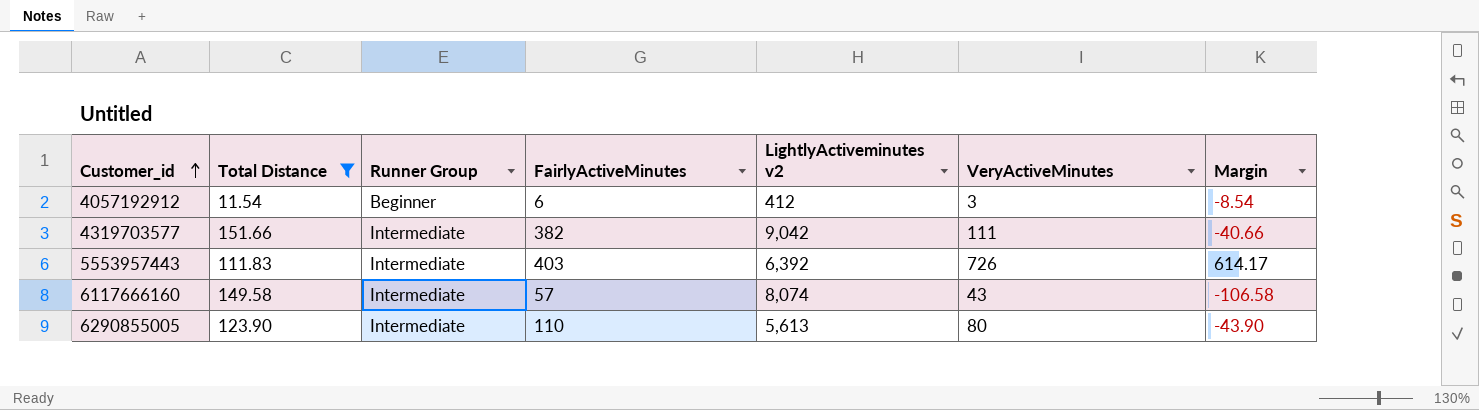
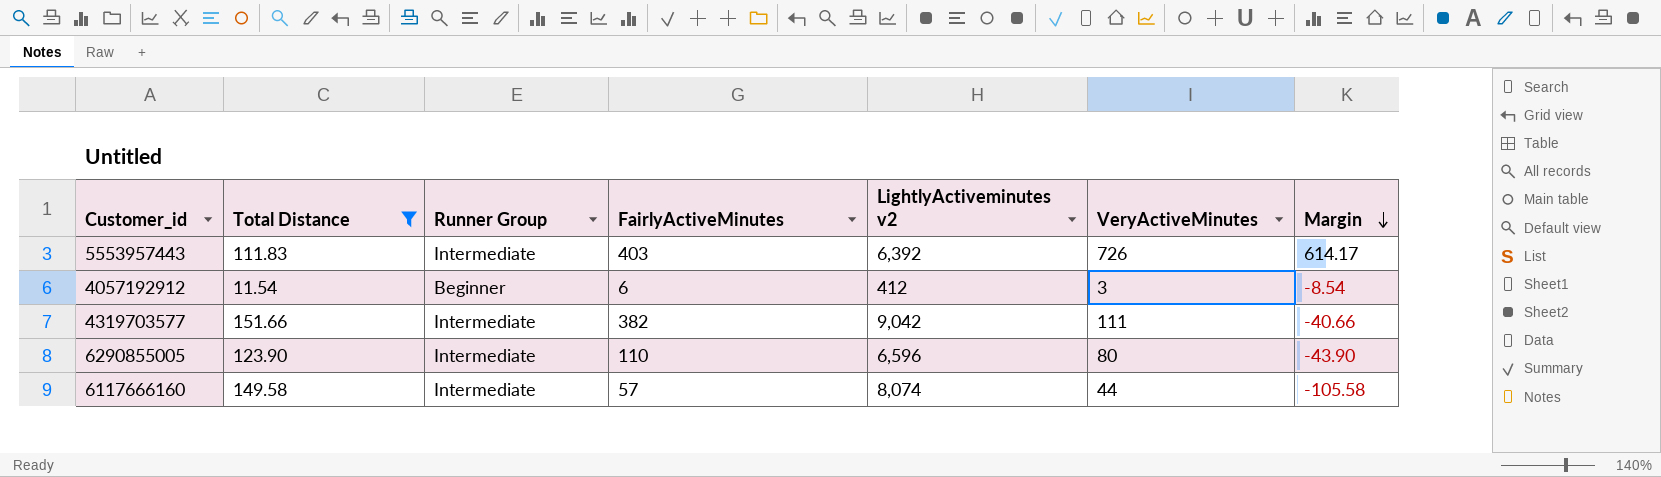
row order: Customer_id ascending -> Margin descending
6290855005 | LightlyActiveminutes v2: 5,613 -> 6,596
6117666160 | VeryActiveMinutes: 43 -> 44
6117666160 | Margin: -106.58 -> -105.58

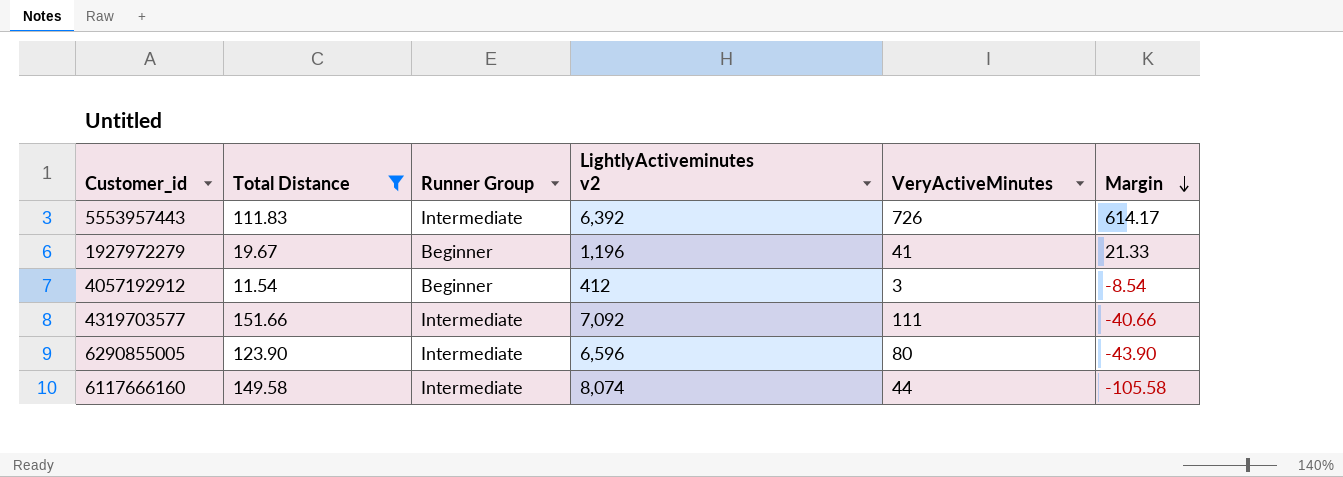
column FairlyActiveMinutes | position: 4 -> none
row 1927972279: none -> 19.67 | Beginner | 1,196 | 41 | 21.33
4319703577 | LightlyActiveminutes v2: 9,042 -> 7,092

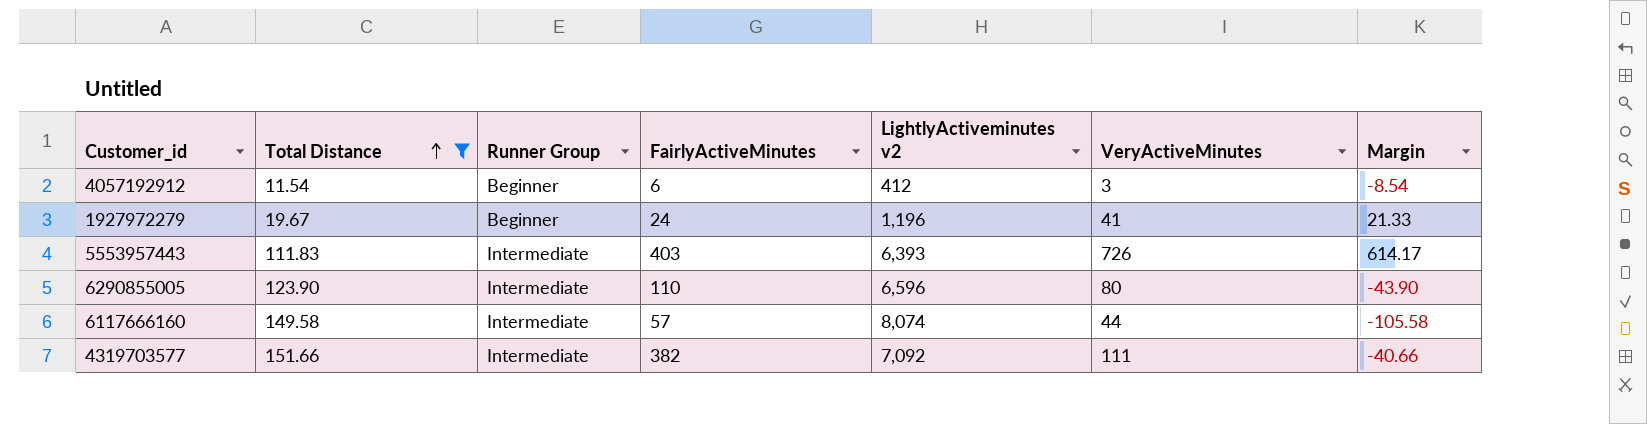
row order: Margin descending -> Total Distance ascending
column FairlyActiveMinutes | position: none -> 4
5553957443 | LightlyActiveminutes v2: 6,392 -> 6,393

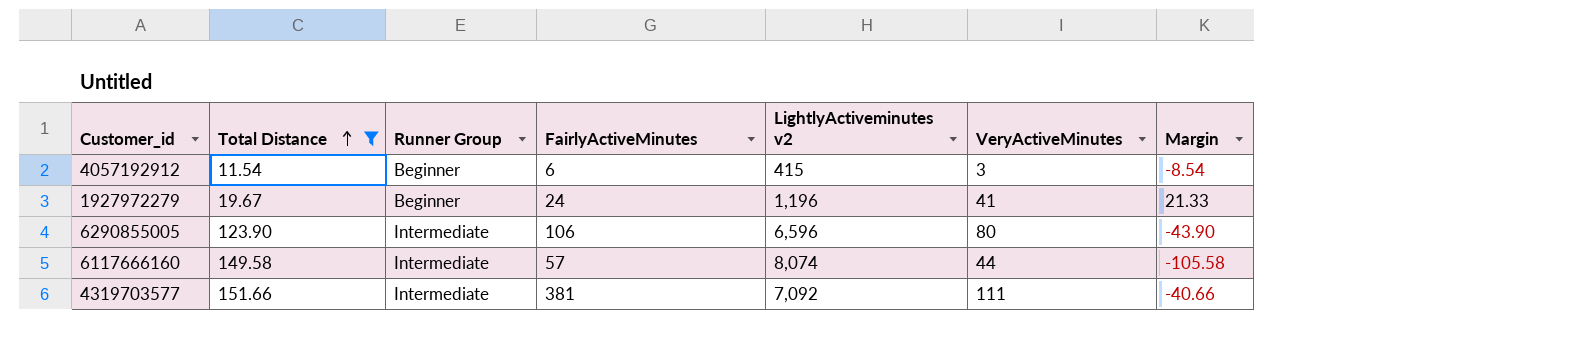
row 5553957443: 111.83 | Intermediate | 403 | 6,393 | 726 | 614.17 -> none
4057192912 | LightlyActiveminutes v2: 412 -> 415
6290855005 | FairlyActiveMinutes: 110 -> 106
4319703577 | FairlyActiveMinutes: 382 -> 381

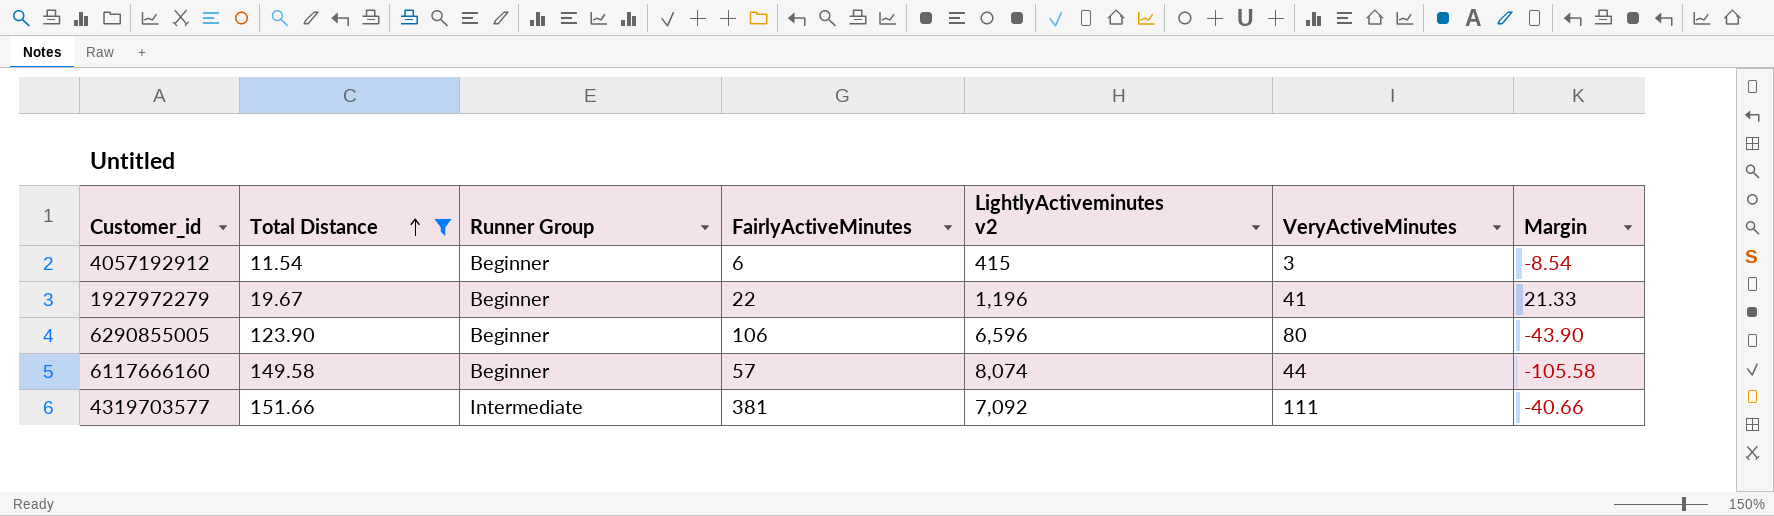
1927972279 | FairlyActiveMinutes: 24 -> 22
6290855005 | Runner Group: Intermediate -> Beginner
6117666160 | Runner Group: Intermediate -> Beginner

